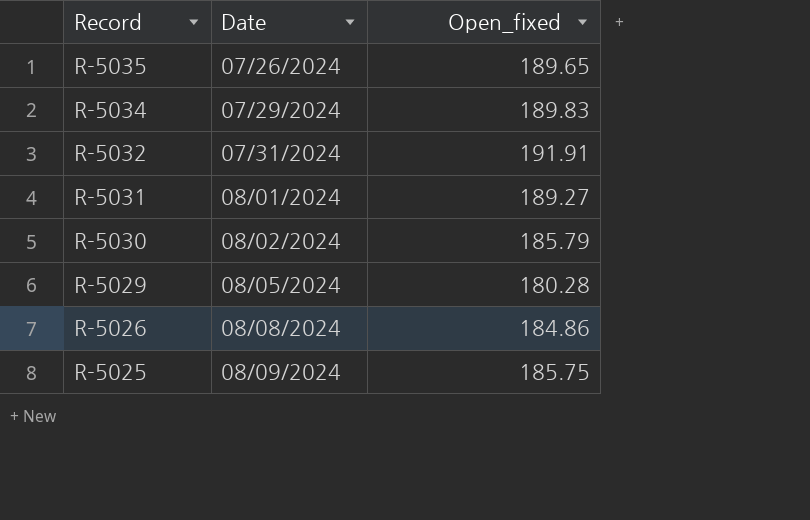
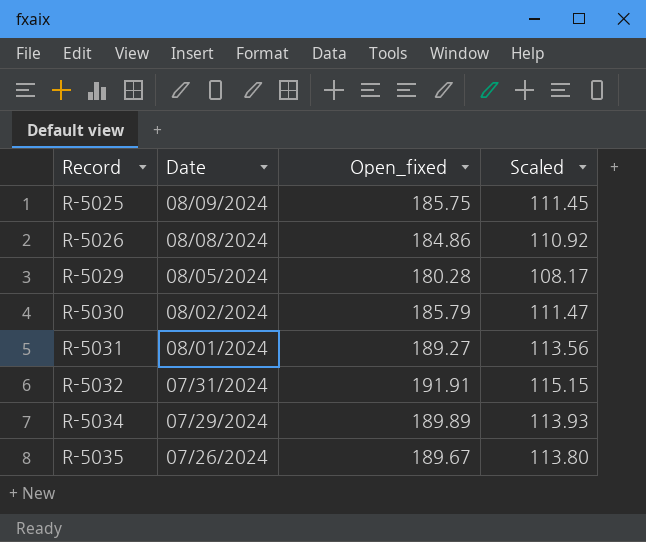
row order: Record descending -> Record ascending
column Scaled | formula: none -> [Open_fixed] * 0.6
R-5034 | Open_fixed: 189.83 -> 189.89
R-5035 | Open_fixed: 189.65 -> 189.67

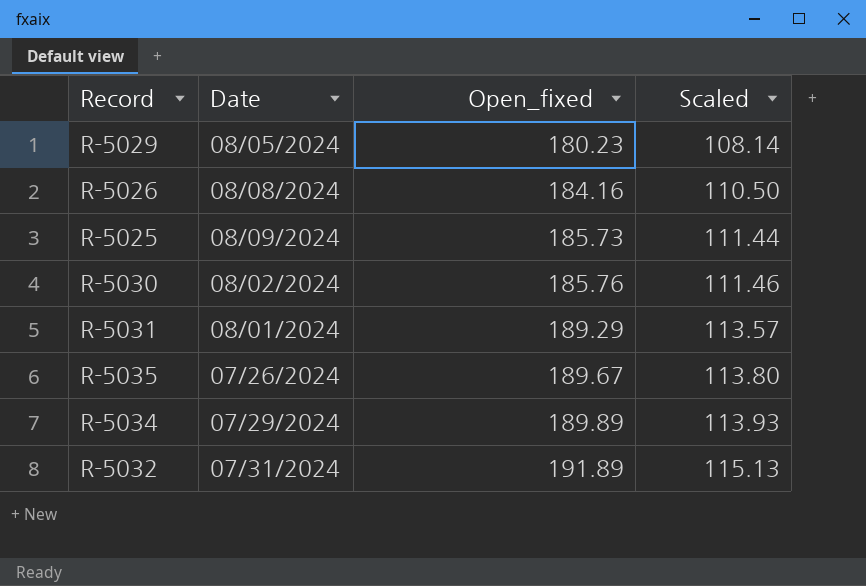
row order: Record ascending -> Open_fixed ascending
R-5029 | Open_fixed: 180.28 -> 180.23
R-5029 | Scaled: 108.17 -> 108.14
R-5026 | Open_fixed: 184.86 -> 184.16
R-5026 | Scaled: 110.92 -> 110.50
R-5025 | Open_fixed: 185.75 -> 185.73
R-5025 | Scaled: 111.45 -> 111.44
R-5030 | Open_fixed: 185.79 -> 185.76
R-5030 | Scaled: 111.47 -> 111.46
R-5031 | Open_fixed: 189.27 -> 189.29
R-5031 | Scaled: 113.56 -> 113.57
R-5032 | Open_fixed: 191.91 -> 191.89
R-5032 | Scaled: 115.15 -> 115.13

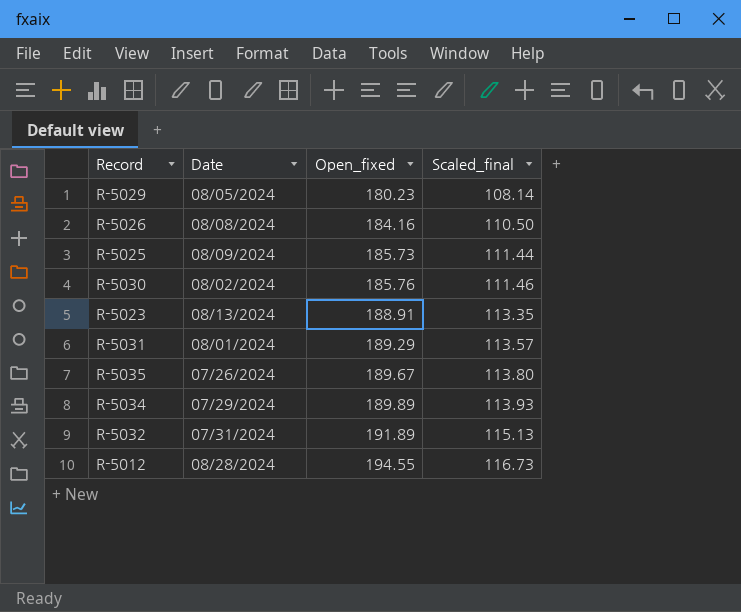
column name: Scaled -> Scaled_final
row R-5023: none -> 08/13/2024 | 188.91 | 113.35
row R-5012: none -> 08/28/2024 | 194.55 | 116.73

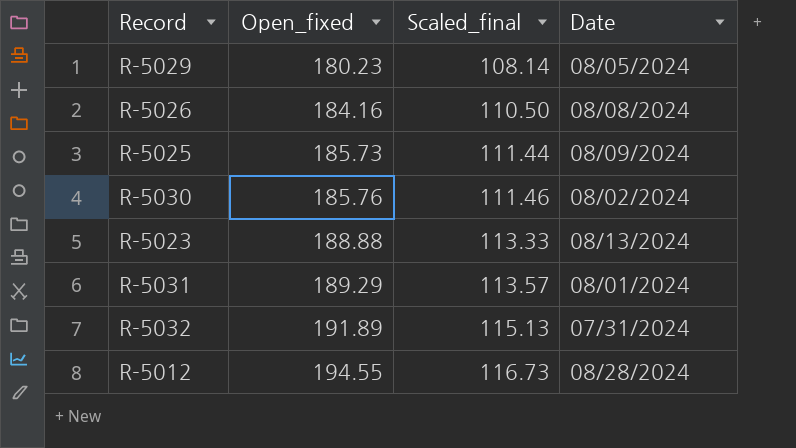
column Date | position: 2 -> 4
row R-5035: 07/26/2024 | 189.67 | 113.80 -> none
row R-5034: 07/29/2024 | 189.89 | 113.93 -> none
R-5023 | Open_fixed: 188.91 -> 188.88
R-5023 | Scaled_final: 113.35 -> 113.33

